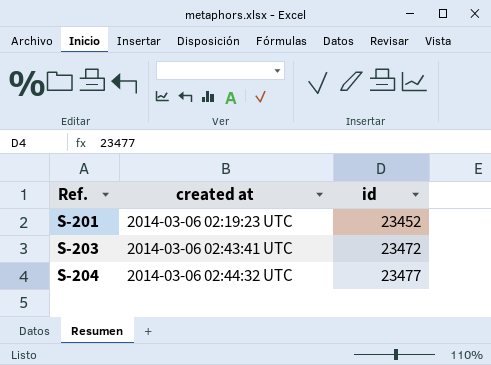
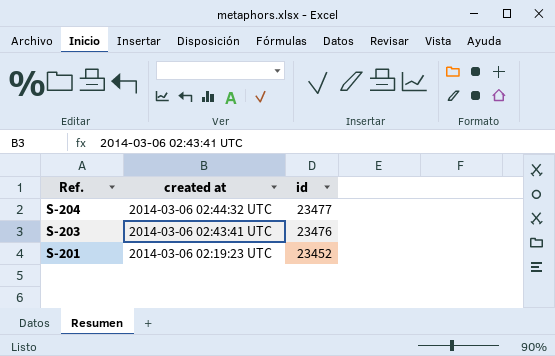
row order: Ref. ascending -> Ref. descending
S-203 | id: 23472 -> 23476

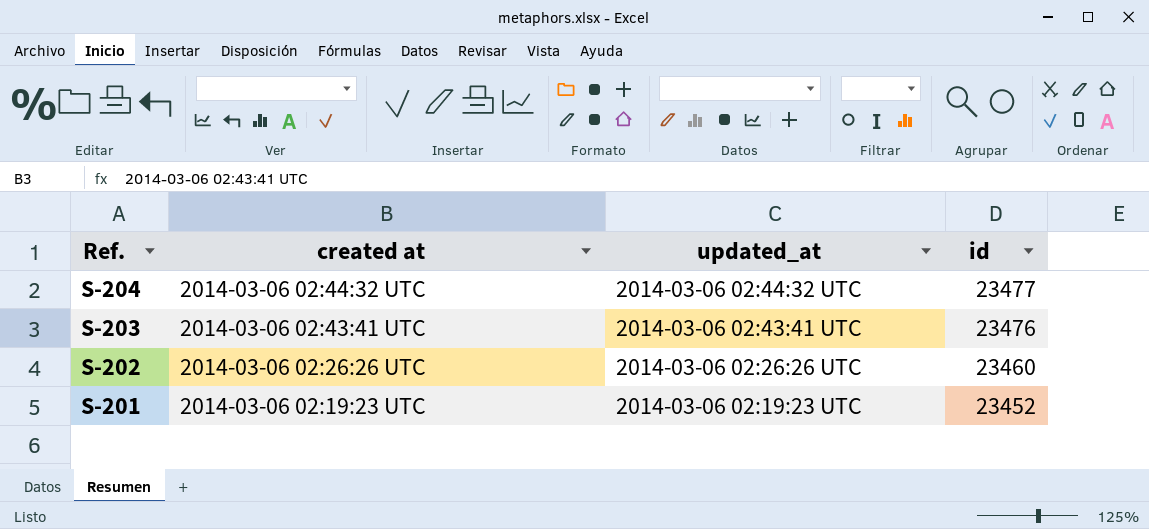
column updated_at | position: none -> 3
row S-202: none -> 2014-03-06 02:26:26 UTC | 2014-03-06 02:26:26 UTC | 23460

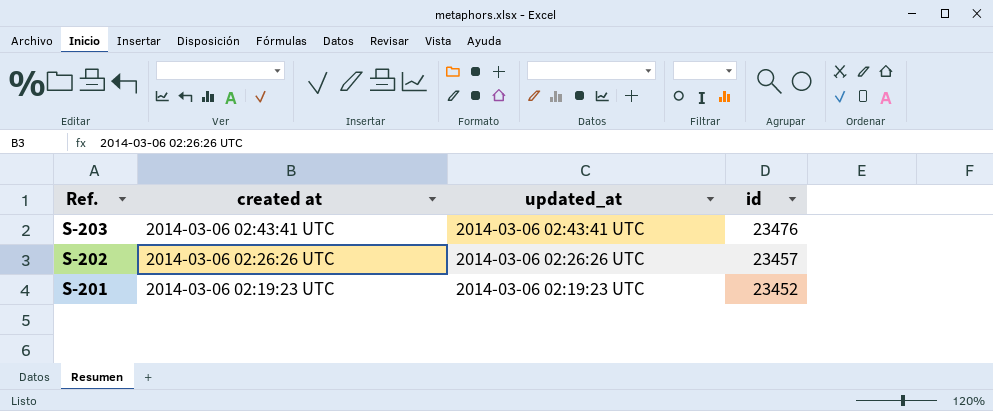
row S-204: 2014-03-06 02:44:32 UTC | 2014-03-06 02:44:32 UTC | 23477 -> none
S-202 | id: 23460 -> 23457

